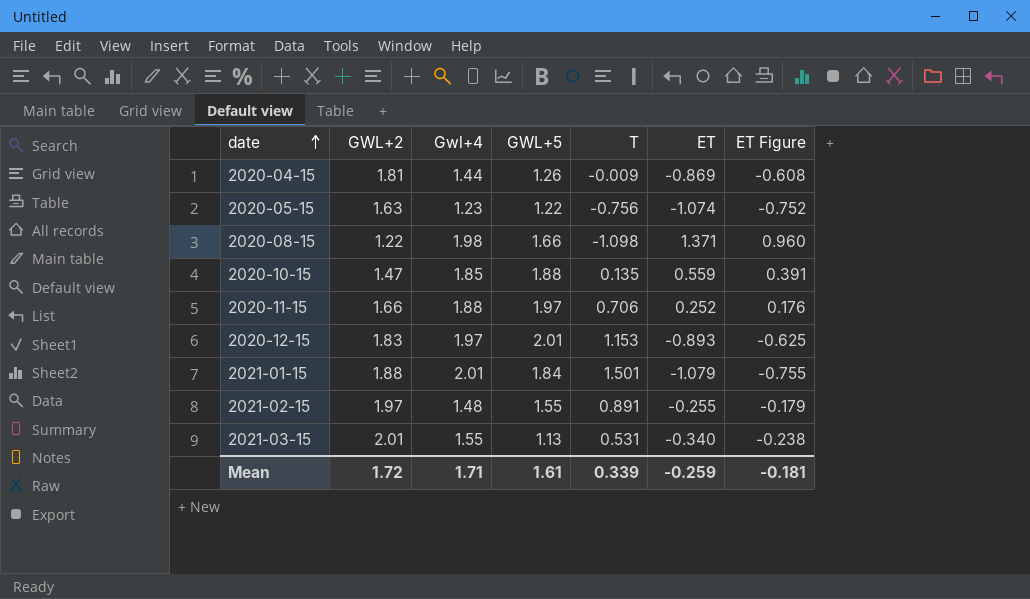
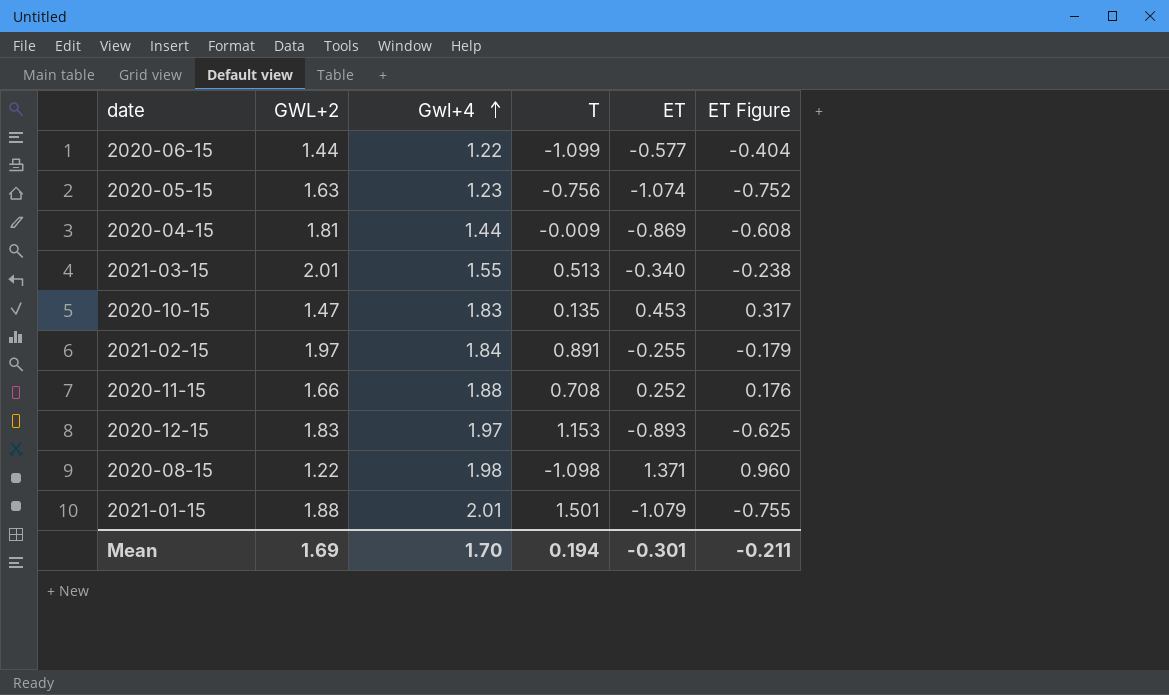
row order: date ascending -> Gwl+4 ascending
column GWL+5 | position: 4 -> none
row 2020-06-15: none -> 1.44 | 1.22 | -1.099 | -0.577 | -0.404
2021-03-15 | T: 0.531 -> 0.513
2020-10-15 | Gwl+4: 1.85 -> 1.83
2020-10-15 | ET: 0.559 -> 0.453
2020-10-15 | ET Figure: 0.391 -> 0.317
2021-02-15 | Gwl+4: 1.48 -> 1.84
2020-11-15 | T: 0.706 -> 0.708
Mean | GWL+2: 1.72 -> 1.69
Mean | Gwl+4: 1.71 -> 1.70
Mean | T: 0.339 -> 0.194
Mean | ET: -0.259 -> -0.301
Mean | ET Figure: -0.181 -> -0.211

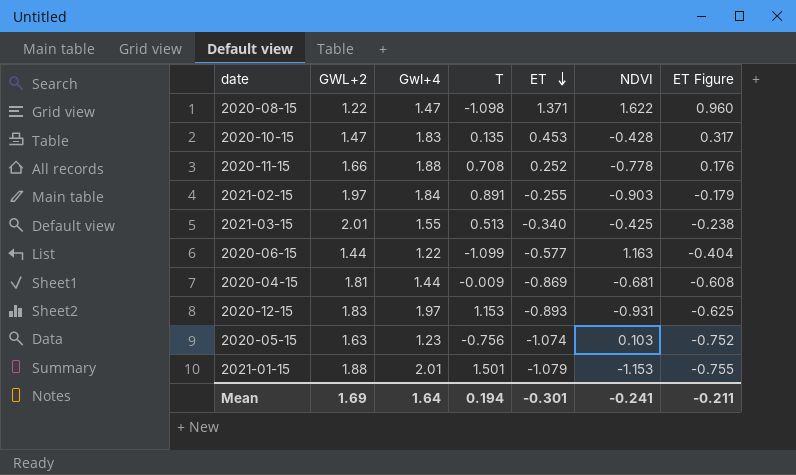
row order: Gwl+4 ascending -> ET descending
column NDVI | position: none -> 6
2020-08-15 | Gwl+4: 1.98 -> 1.47
Mean | Gwl+4: 1.70 -> 1.64

